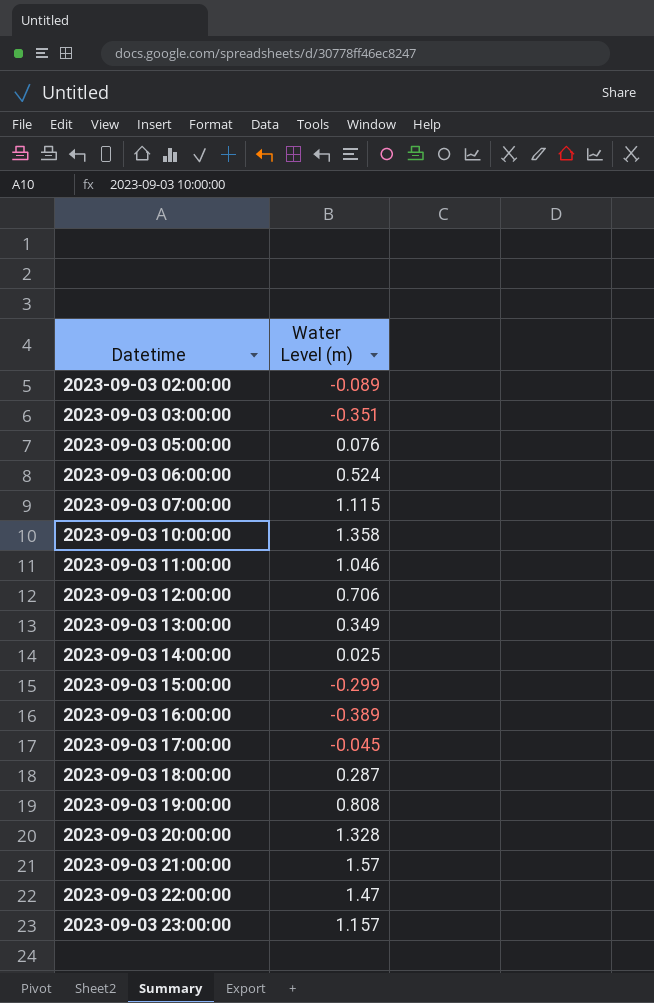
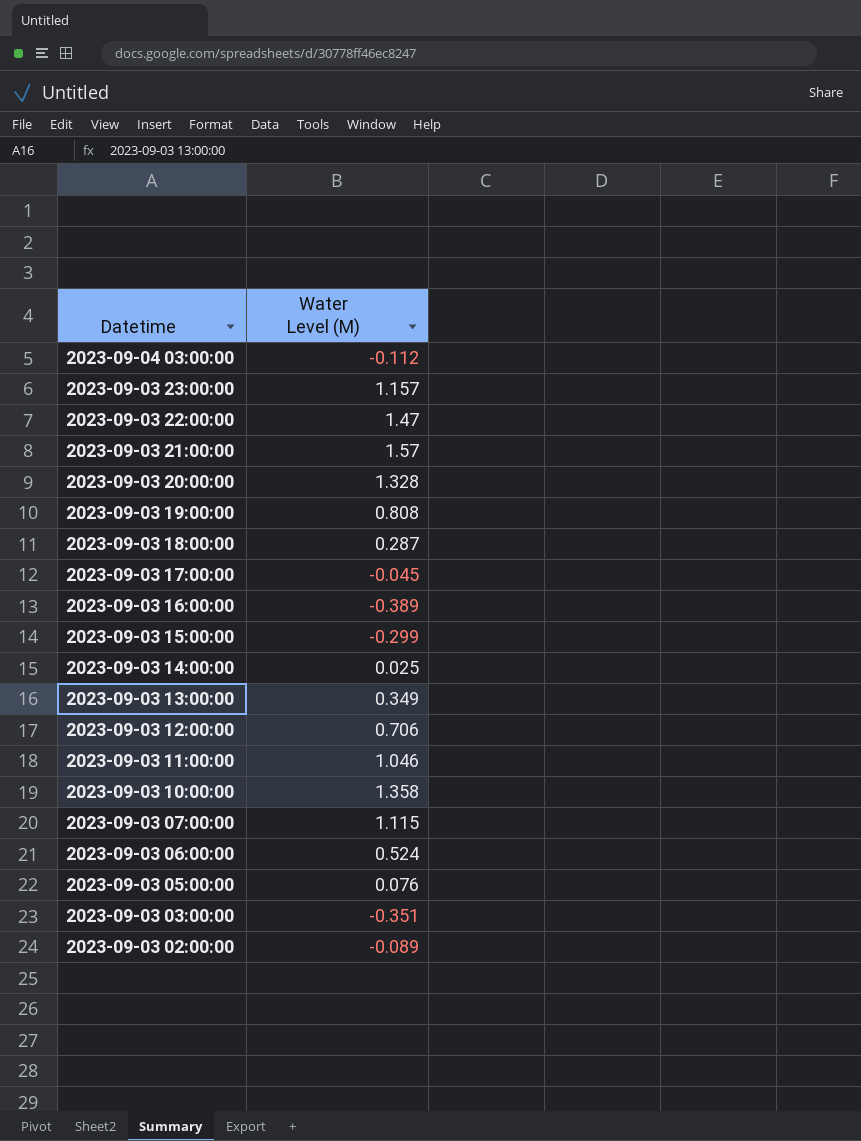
row order: Datetime ascending -> Datetime descending
column name: Water Level (m) -> Water Level (M)
row 2023-09-04 03:00:00: none -> -0.112

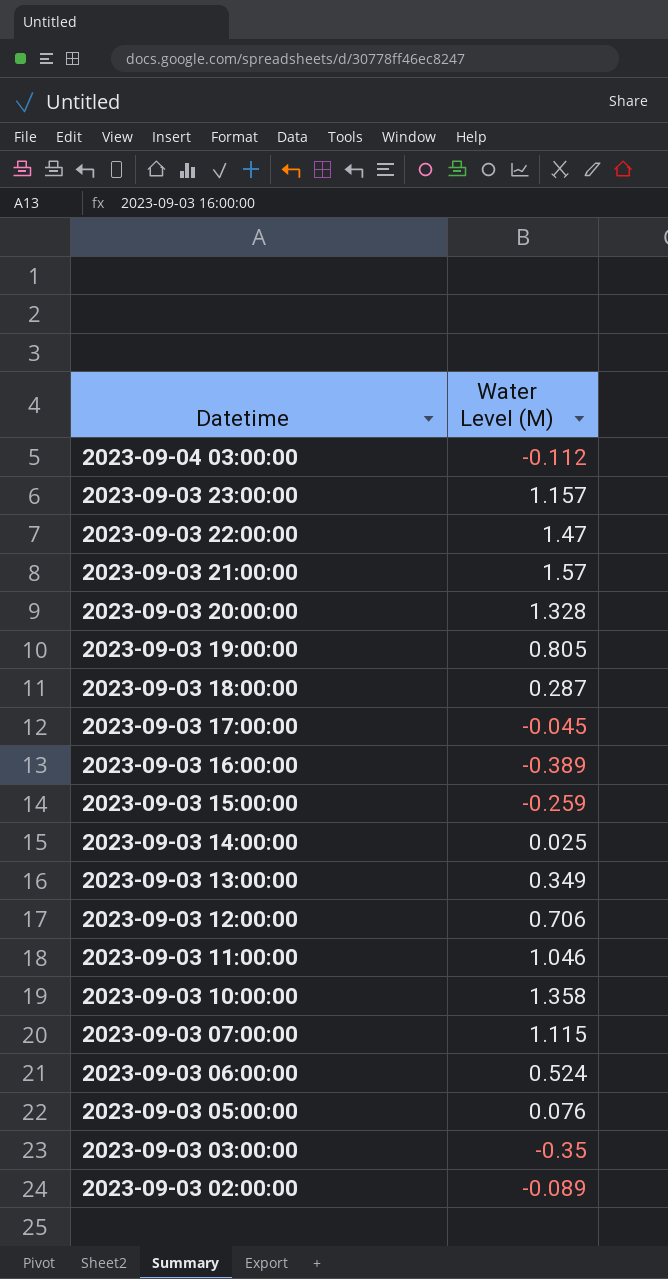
2023-09-03 19:00:00 | Water Level (M): 0.808 -> 0.805
2023-09-03 15:00:00 | Water Level (M): -0.299 -> -0.259
2023-09-03 03:00:00 | Water Level (M): -0.351 -> -0.35

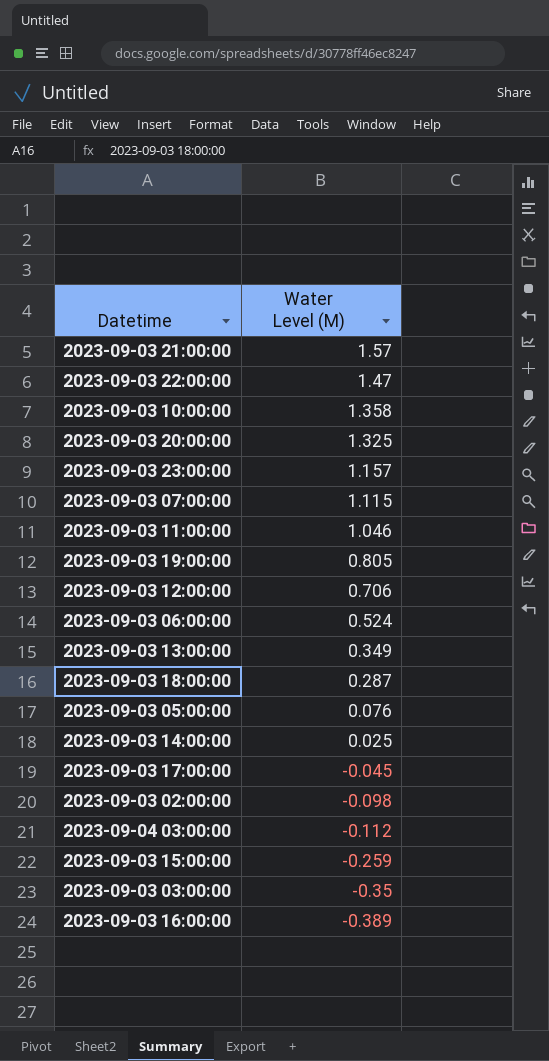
row order: Datetime descending -> Water Level (M) descending
2023-09-03 20:00:00 | Water Level (M): 1.328 -> 1.325
2023-09-03 02:00:00 | Water Level (M): -0.089 -> -0.098

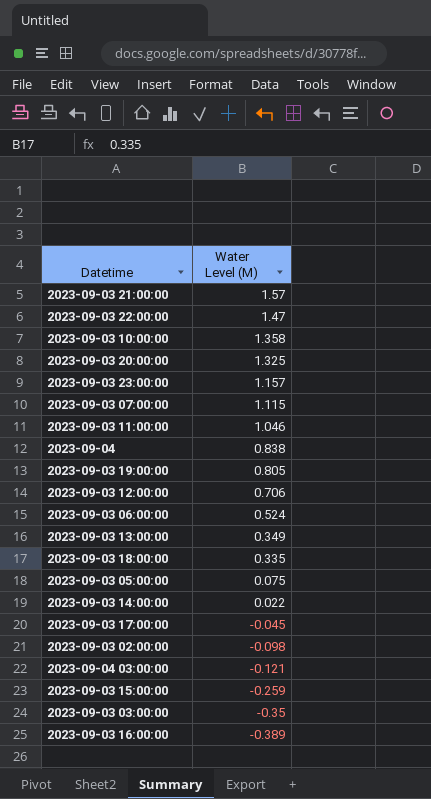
row 2023-09-04: none -> 0.838
2023-09-03 18:00:00 | Water Level (M): 0.287 -> 0.335
2023-09-03 05:00:00 | Water Level (M): 0.076 -> 0.075
2023-09-03 14:00:00 | Water Level (M): 0.025 -> 0.022
2023-09-04 03:00:00 | Water Level (M): -0.112 -> -0.121

